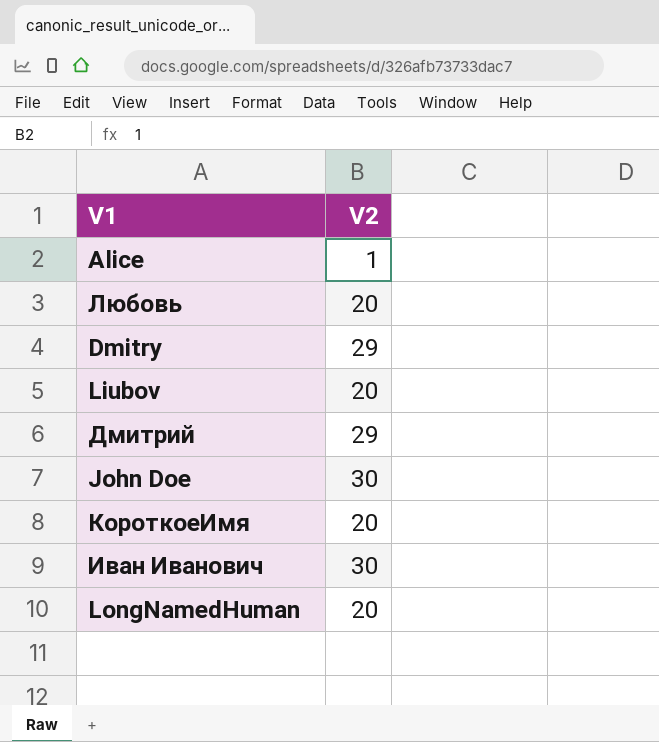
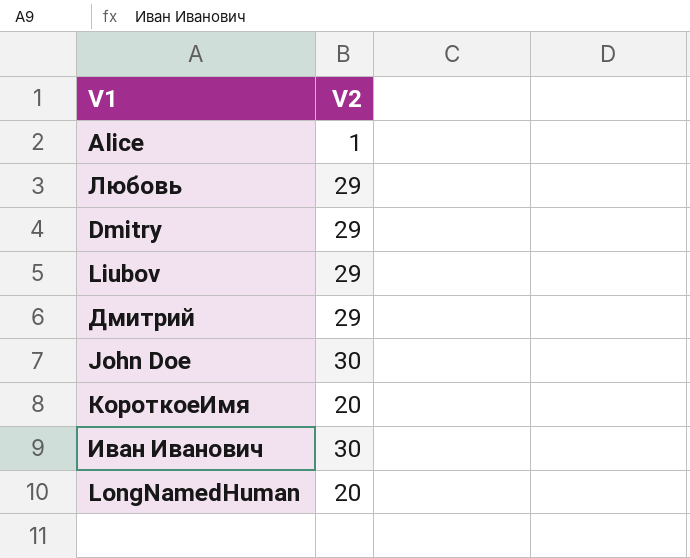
Любовь | V2: 20 -> 29
Liubov | V2: 20 -> 29

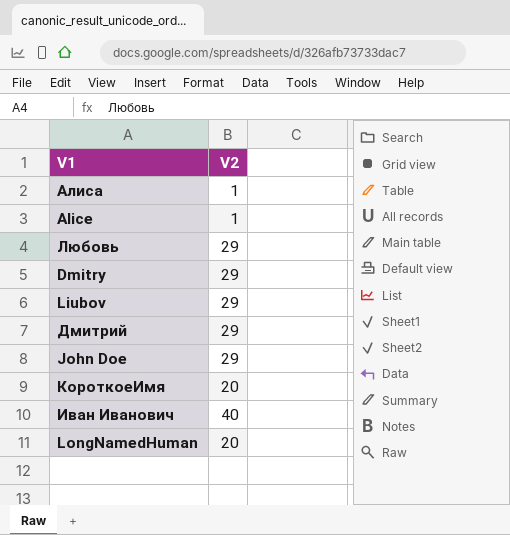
row Алиса: none -> 1
John Doe | V2: 30 -> 29
Иван Иванович | V2: 30 -> 40

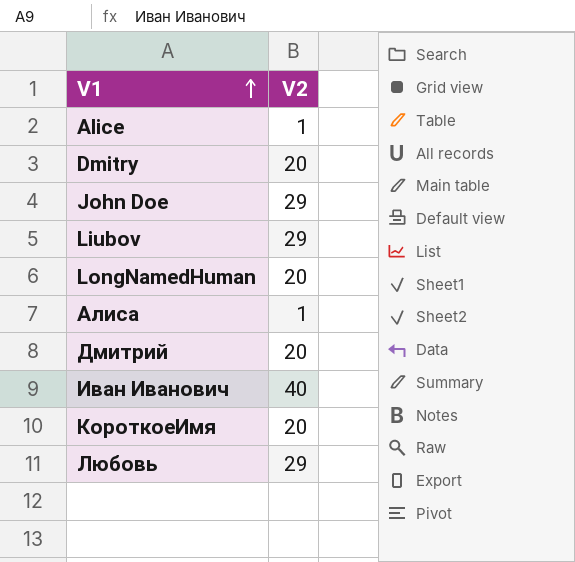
row order: none -> V1 ascending
Dmitry | V2: 29 -> 20
Дмитрий | V2: 29 -> 20

